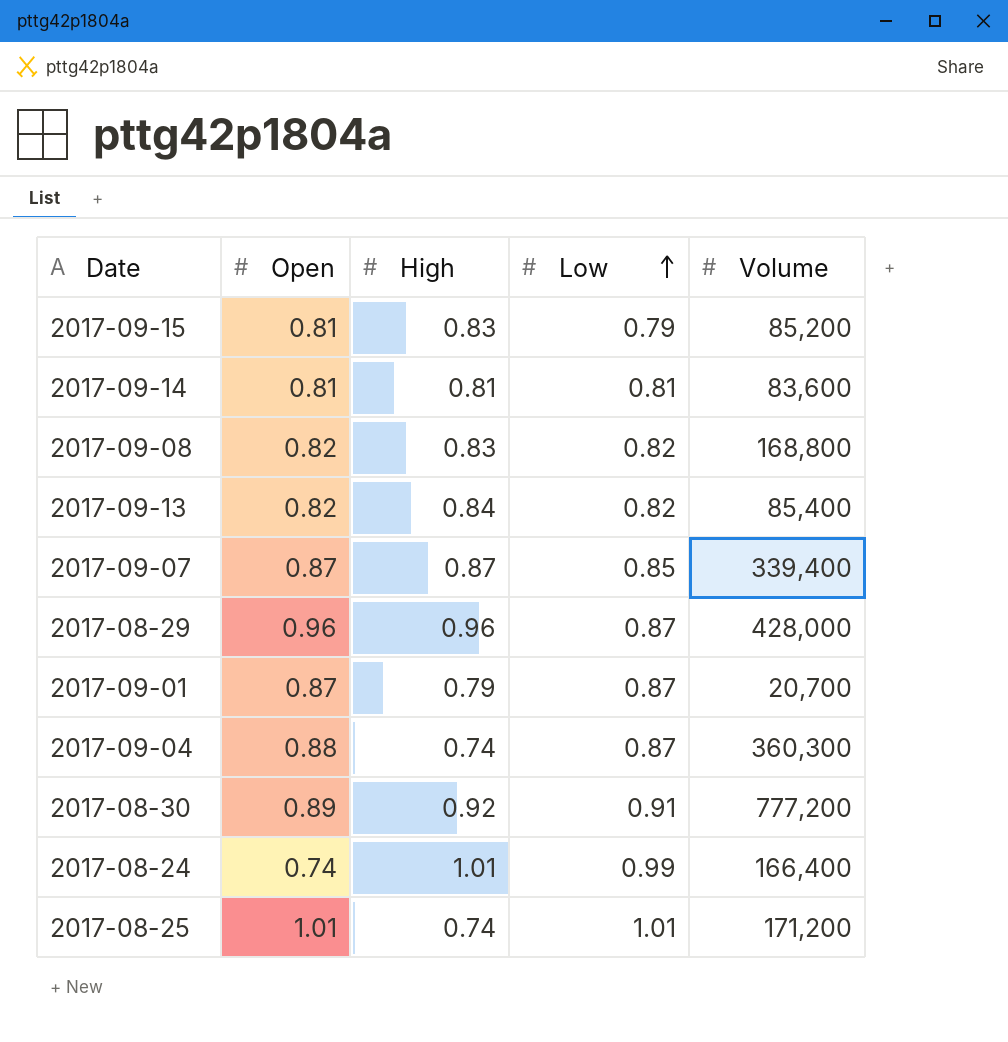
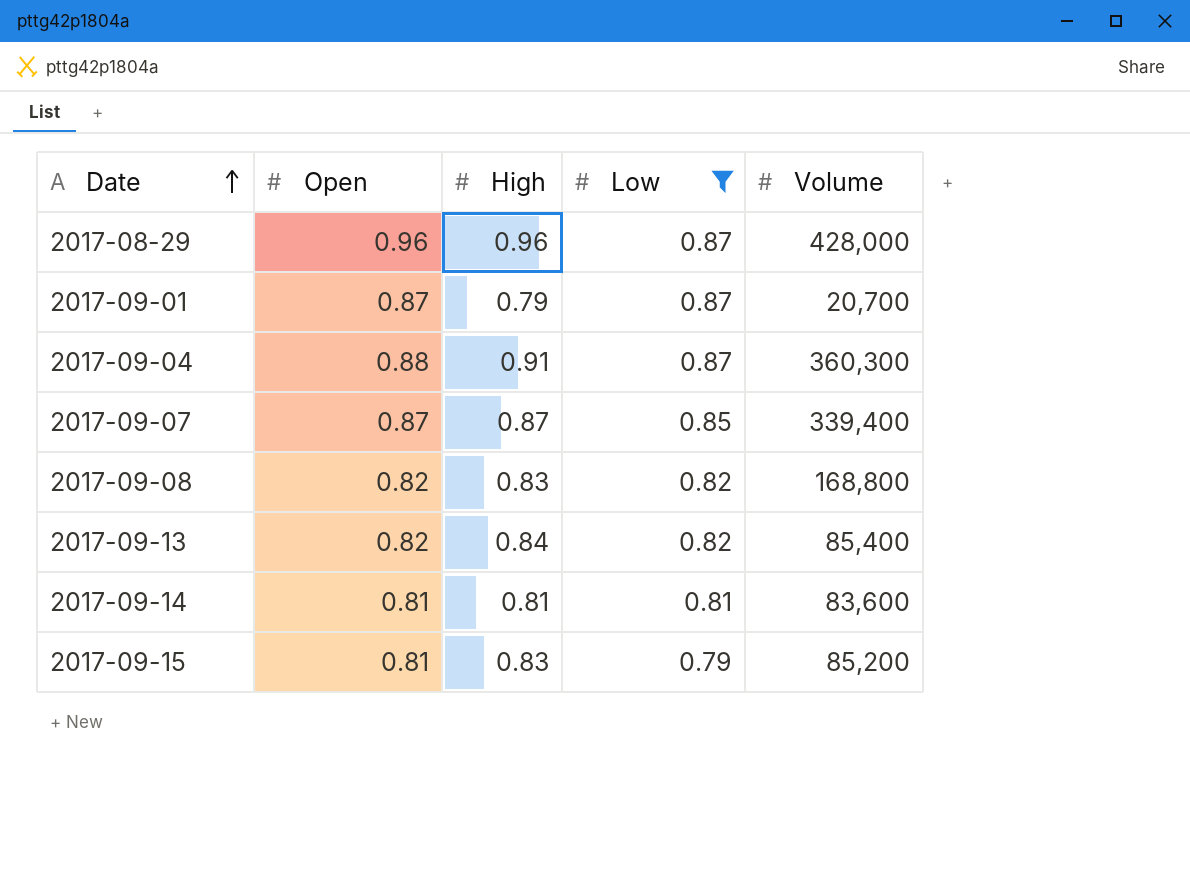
filter: none -> Low <= 0.87
row order: Low ascending -> Date ascending
2017-09-04 | High: 0.74 -> 0.91

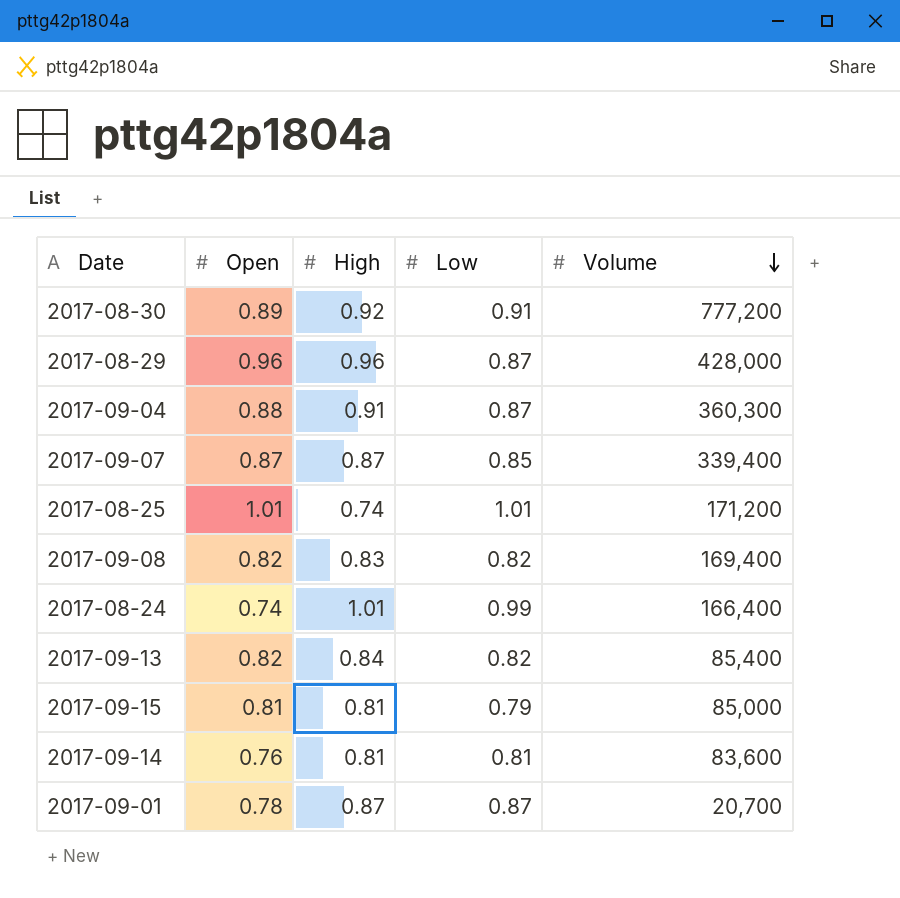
filter: Low <= 0.87 -> none
row order: Date ascending -> Volume descending
2017-09-08 | Volume: 168,800 -> 169,400
2017-09-15 | High: 0.83 -> 0.81
2017-09-15 | Volume: 85,200 -> 85,000
2017-09-14 | Open: 0.81 -> 0.76
2017-09-01 | Open: 0.87 -> 0.78
2017-09-01 | High: 0.79 -> 0.87

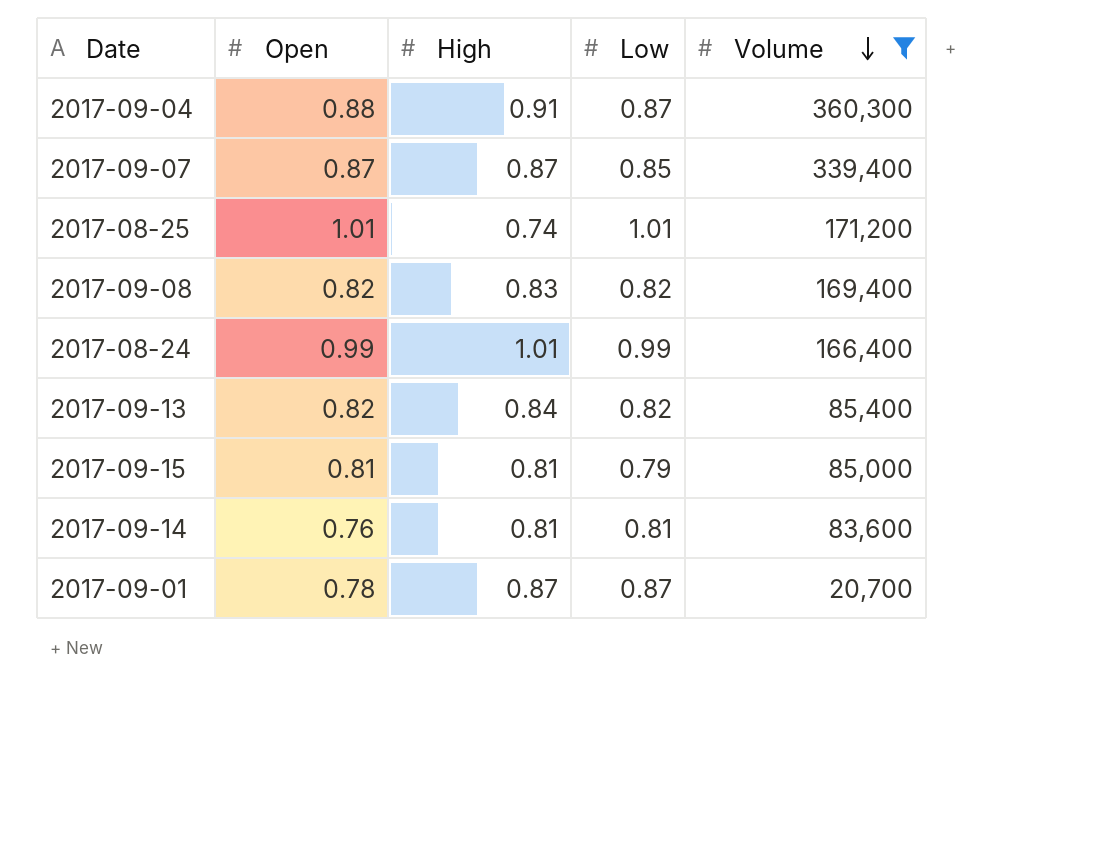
filter: none -> Volume <= 360,300
2017-08-24 | Open: 0.74 -> 0.99

